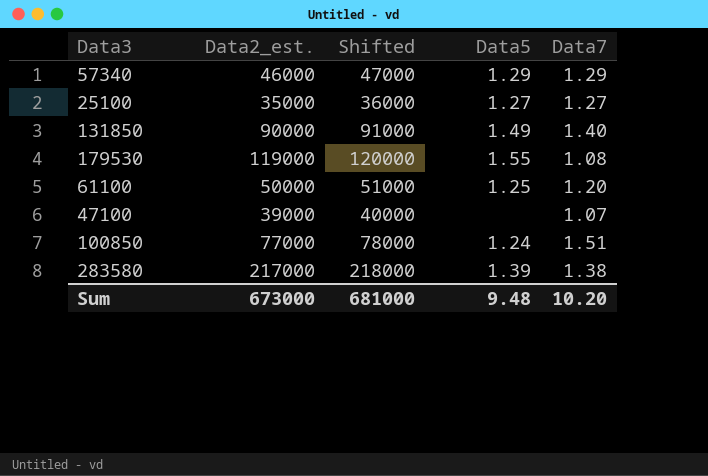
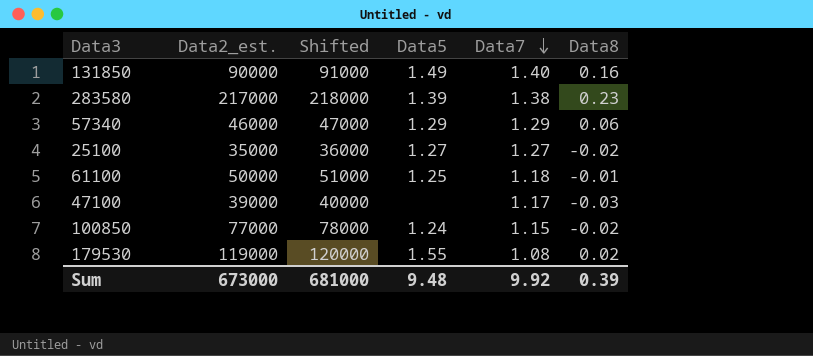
row order: none -> Data7 descending
column Data8 | position: none -> 6
61100 | Data7: 1.20 -> 1.18
47100 | Data7: 1.07 -> 1.17
100850 | Data7: 1.51 -> 1.15
Sum | Data7: 10.20 -> 9.92

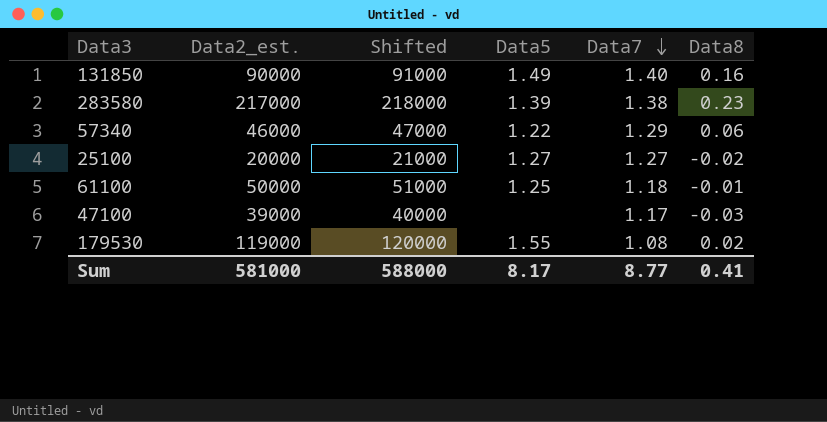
row 100850: 77000 | 78000 | 1.24 | 1.15 | -0.02 -> none
57340 | Data5: 1.29 -> 1.22
25100 | Data2_est.: 35000 -> 20000
25100 | Shifted: 36000 -> 21000
Sum | Data2_est.: 673000 -> 581000
Sum | Shifted: 681000 -> 588000
Sum | Data5: 9.48 -> 8.17
Sum | Data7: 9.92 -> 8.77
Sum | Data8: 0.39 -> 0.41

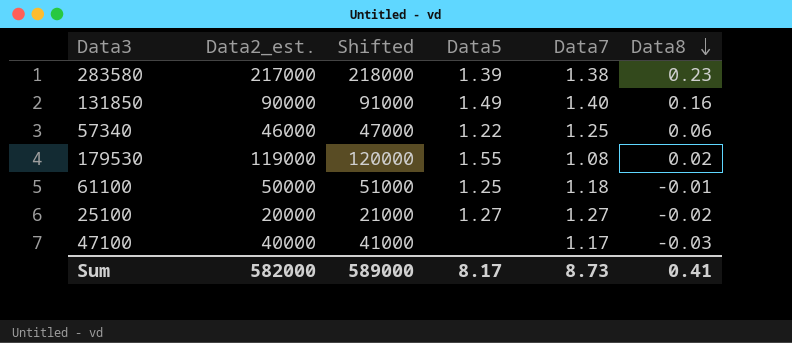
row order: Data7 descending -> Data8 descending
57340 | Data7: 1.29 -> 1.25
47100 | Data2_est.: 39000 -> 40000
47100 | Shifted: 40000 -> 41000
Sum | Data2_est.: 581000 -> 582000
Sum | Shifted: 588000 -> 589000
Sum | Data7: 8.77 -> 8.73

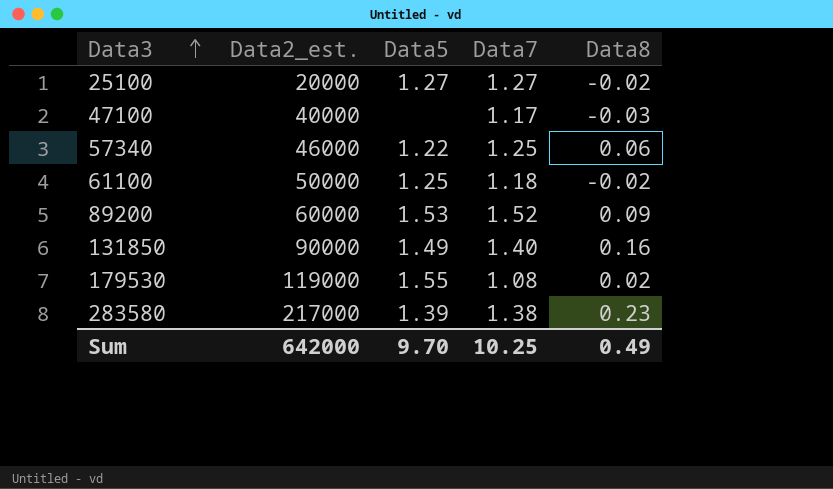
row order: Data8 descending -> Data3 ascending
column Shifted | formula: [Data2_est.] + 1000 -> none
61100 | Data8: -0.01 -> -0.02
row 89200: none -> 60000 | 1.53 | 1.52 | 0.09
Sum | Data2_est.: 582000 -> 642000
Sum | Data5: 8.17 -> 9.70
Sum | Data7: 8.73 -> 10.25
Sum | Data8: 0.41 -> 0.49

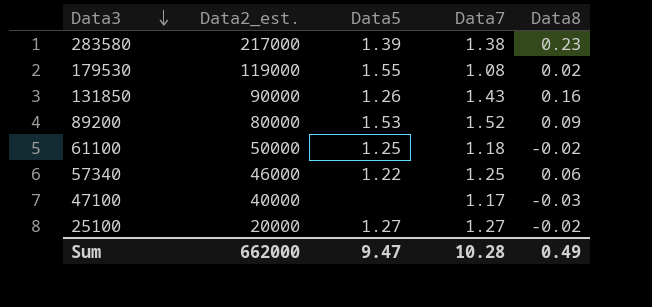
row order: Data3 ascending -> Data3 descending
131850 | Data5: 1.49 -> 1.26
131850 | Data7: 1.40 -> 1.43
89200 | Data2_est.: 60000 -> 80000
Sum | Data2_est.: 642000 -> 662000
Sum | Data5: 9.70 -> 9.47
Sum | Data7: 10.25 -> 10.28

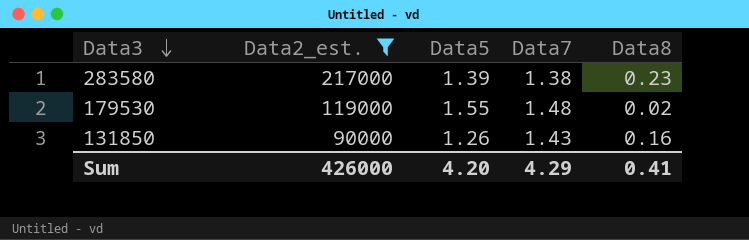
filter: none -> Data2_est. >= 90000
179530 | Data7: 1.08 -> 1.48
Sum | Data2_est.: 662000 -> 426000
Sum | Data5: 9.47 -> 4.20
Sum | Data7: 10.28 -> 4.29
Sum | Data8: 0.49 -> 0.41

